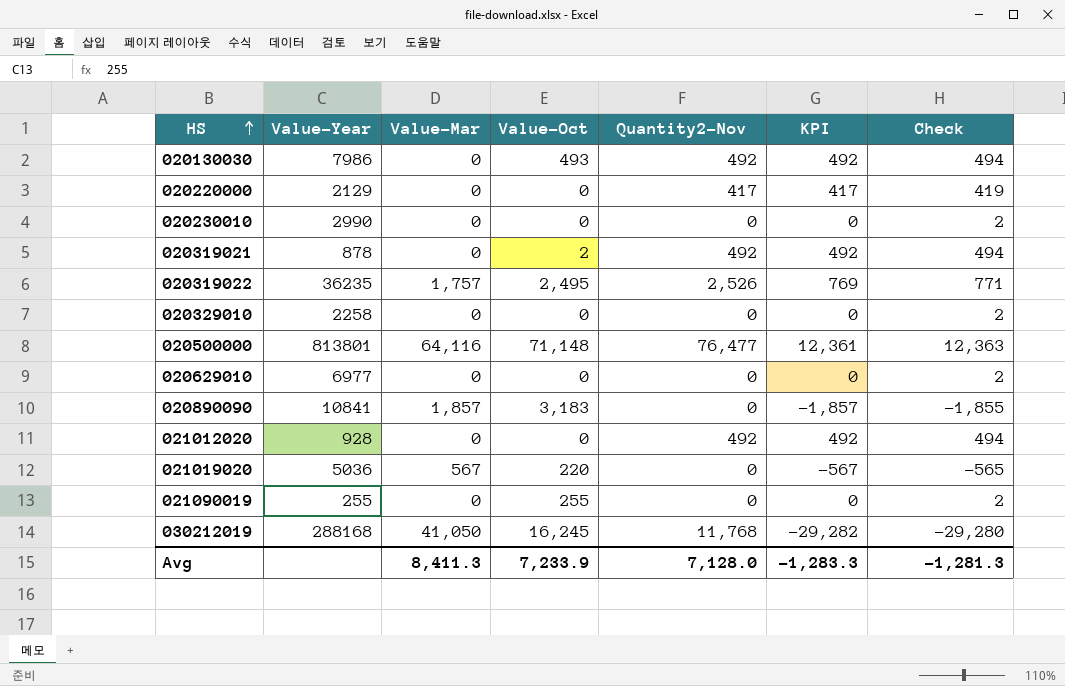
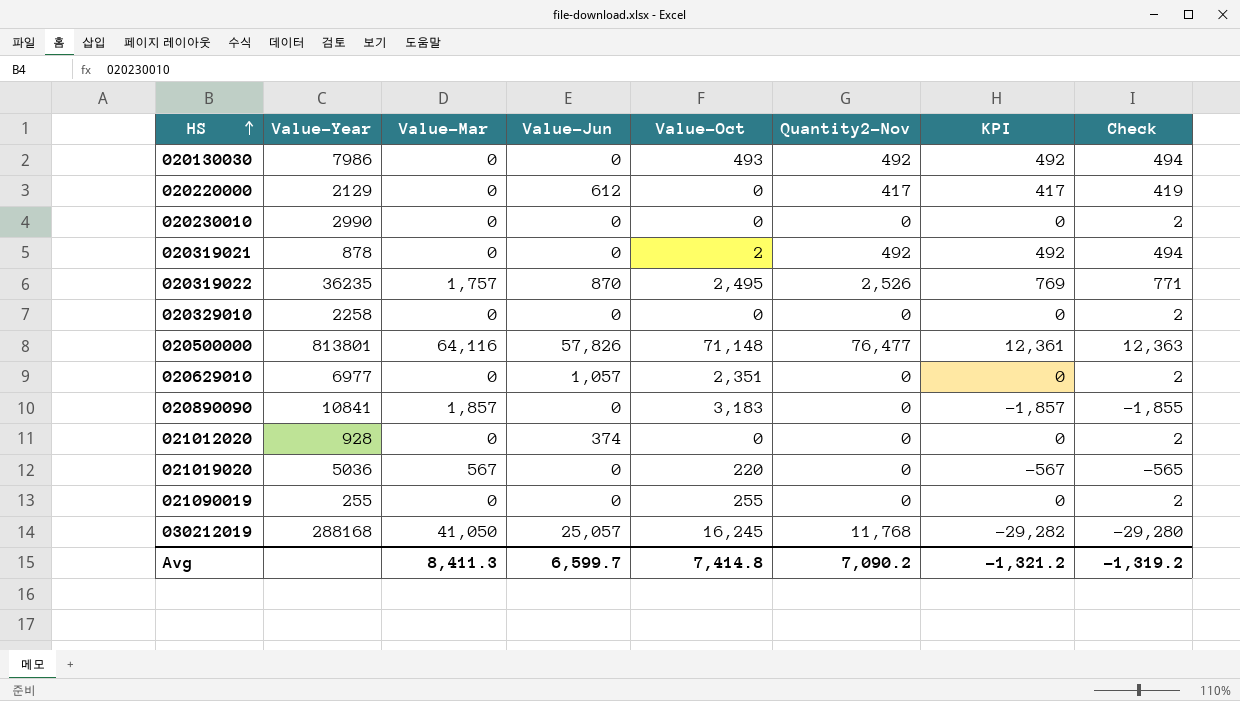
column Value-Jun | position: none -> 4
020629010 | Value-Oct: 0 -> 2,351
021012020 | Quantity2-Nov: 492 -> 0
021012020 | KPI: 492 -> 0
021012020 | Check: 494 -> 2
Avg | Value-Oct: 7,233.9 -> 7,414.8
Avg | Quantity2-Nov: 7,128.0 -> 7,090.2
Avg | KPI: -1,283.3 -> -1,321.2
Avg | Check: -1,281.3 -> -1,319.2

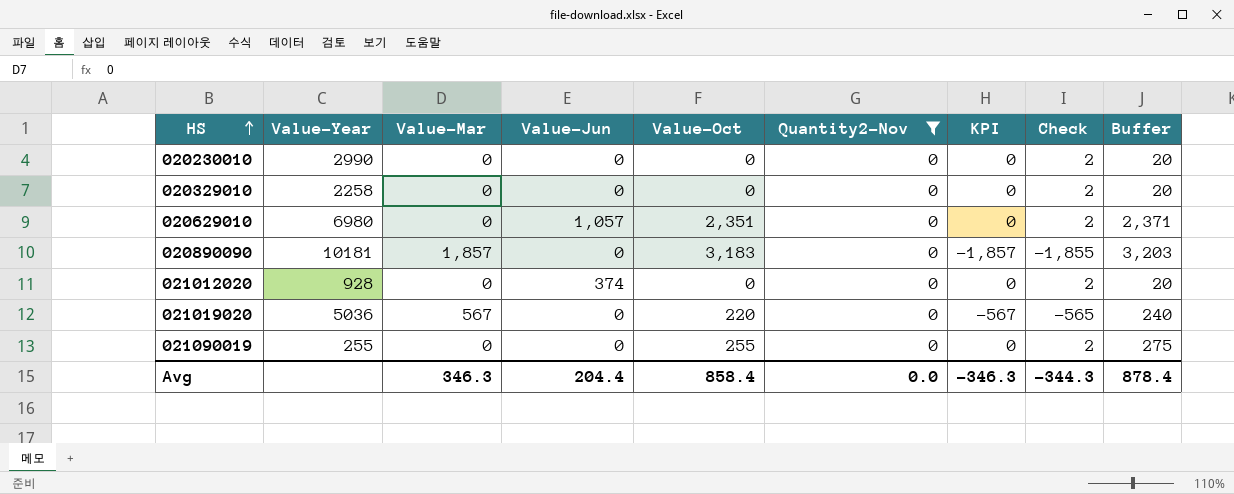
filter: none -> Quantity2-Nov = 0
column Buffer | formula: none -> [Value-Oct] + 20
020629010 | Value-Year: 6977 -> 6980
020890090 | Value-Year: 10841 -> 10181
Avg | Value-Mar: 8,411.3 -> 346.3
Avg | Value-Jun: 6,599.7 -> 204.4
Avg | Value-Oct: 7,414.8 -> 858.4
Avg | Quantity2-Nov: 7,090.2 -> 0.0
Avg | KPI: -1,321.2 -> -346.3
Avg | Check: -1,319.2 -> -344.3

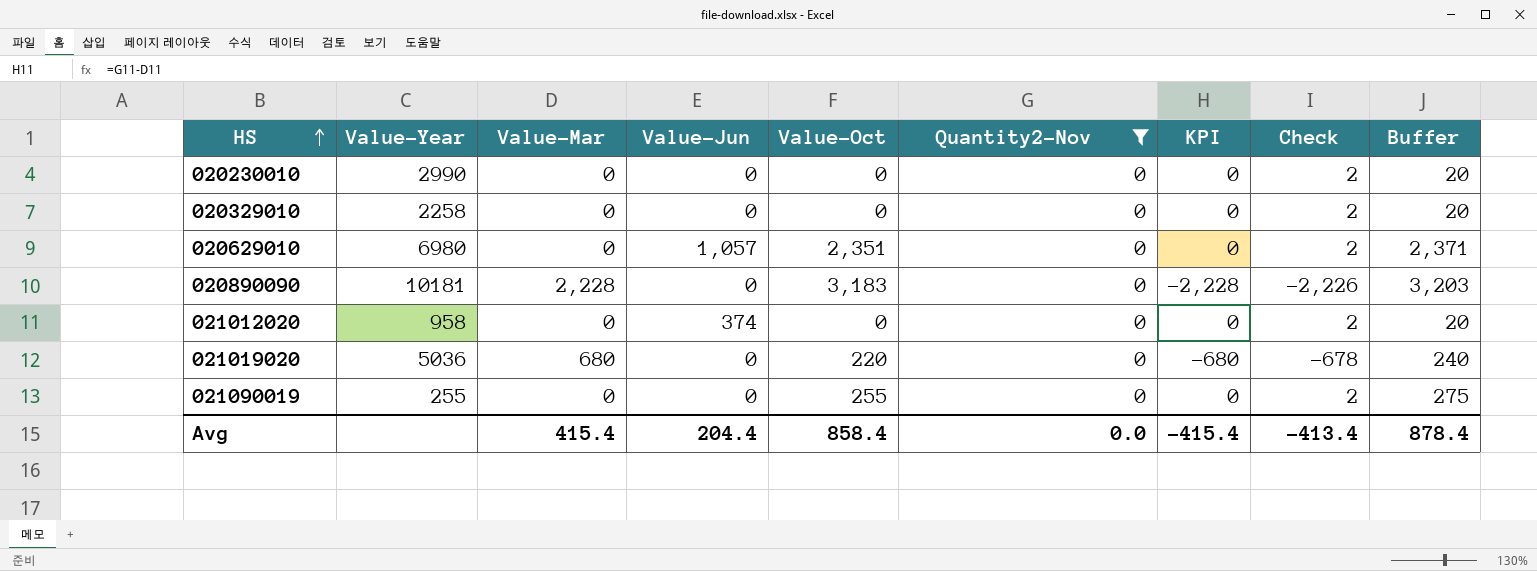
020890090 | Value-Mar: 1,857 -> 2,228
020890090 | KPI: -1,857 -> -2,228
020890090 | Check: -1,855 -> -2,226
021012020 | Value-Year: 928 -> 958
021019020 | Value-Mar: 567 -> 680
021019020 | KPI: -567 -> -680
021019020 | Check: -565 -> -678
Avg | Value-Mar: 346.3 -> 415.4
Avg | KPI: -346.3 -> -415.4
Avg | Check: -344.3 -> -413.4

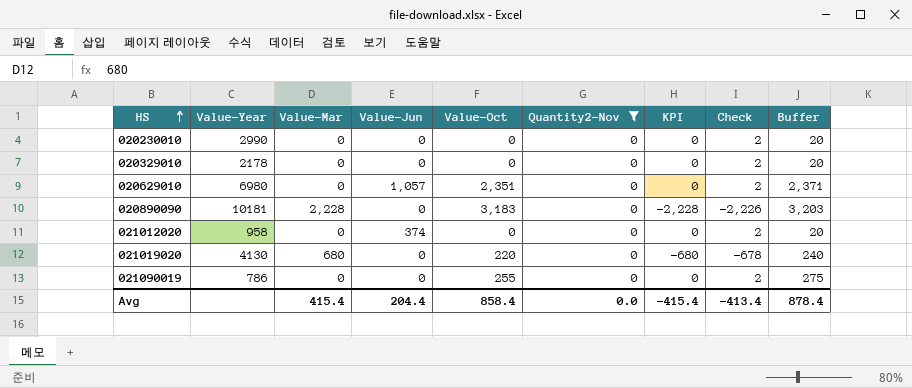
020329010 | Value-Year: 2258 -> 2178
021019020 | Value-Year: 5036 -> 4130
021090019 | Value-Year: 255 -> 786

